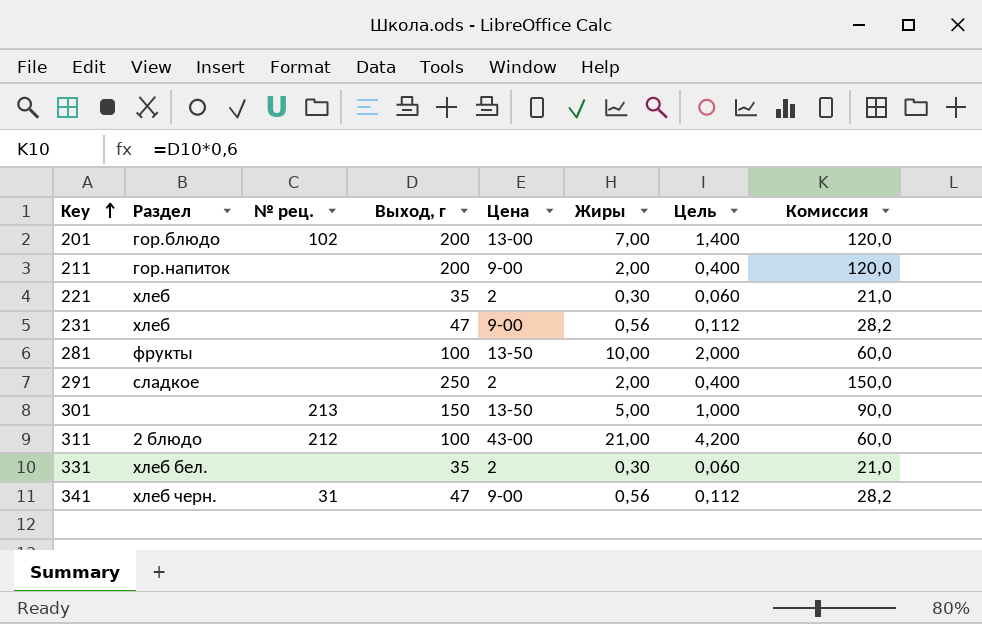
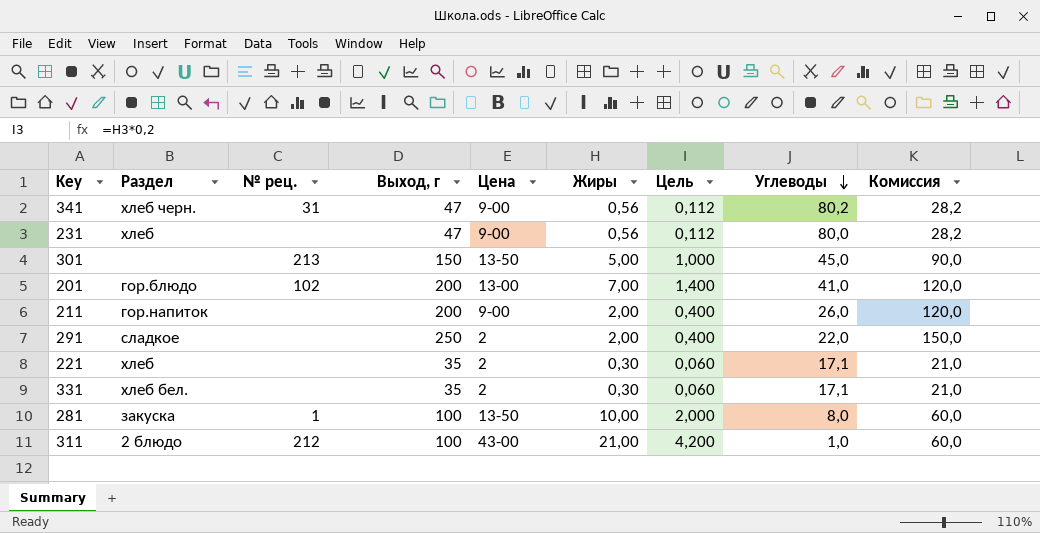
row order: Key ascending -> Углеводы descending
column Углеводы | position: none -> 8
281 | Раздел: фрукты -> закуска
281 | № рец.: none -> 1

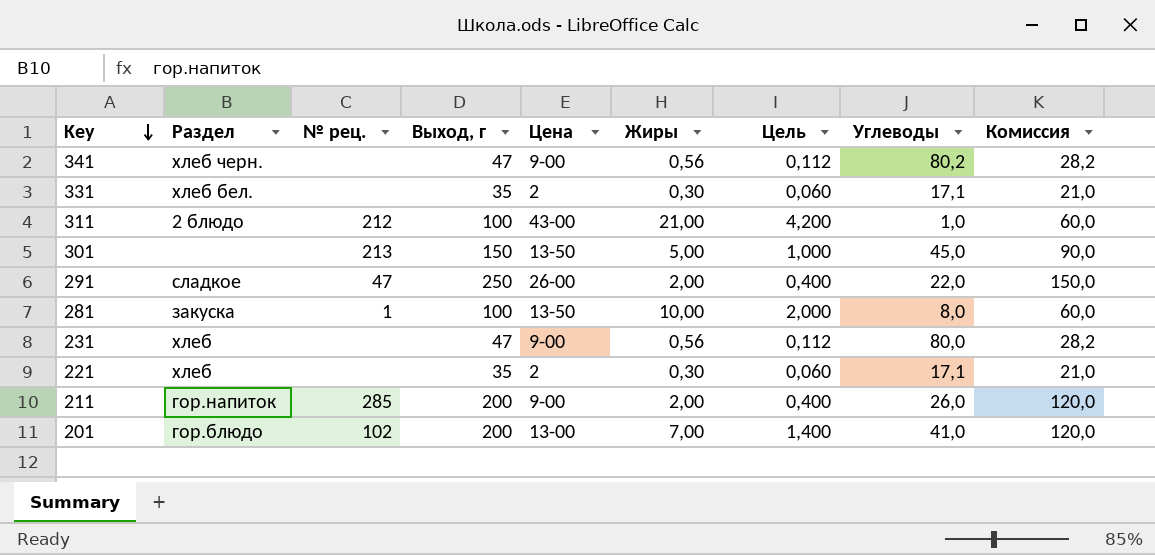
row order: Углеводы descending -> Key descending
341 | № рец.: 31 -> none
291 | № рец.: none -> 47
291 | Цена: 2 -> 26-00
211 | № рец.: none -> 285

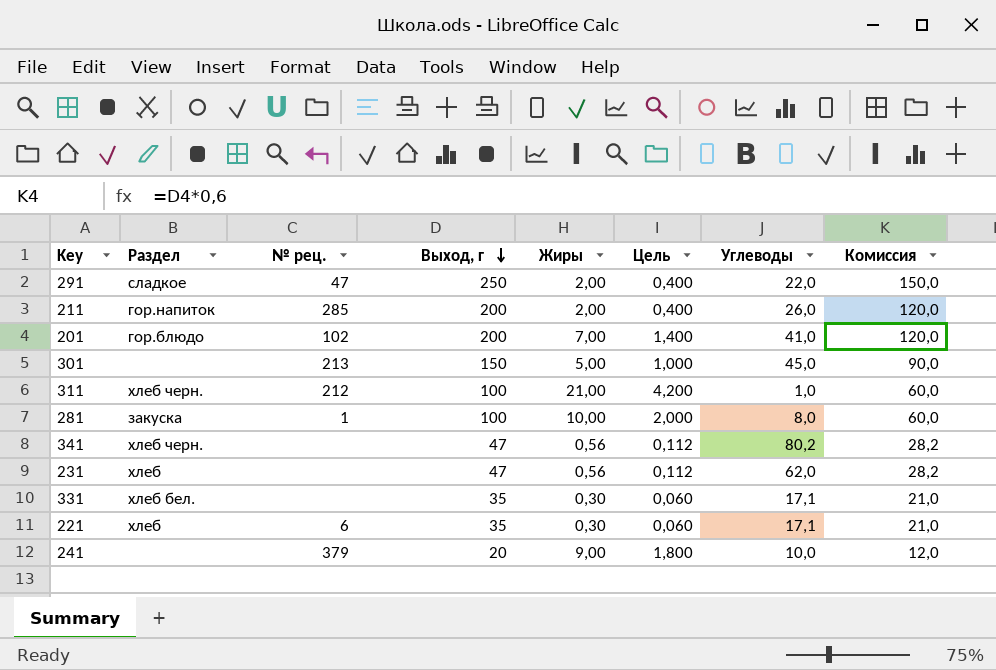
row order: Key descending -> Выход, г descending
column Цена | position: 5 -> none
311 | Раздел: 2 блюдо -> хлеб черн.
231 | Углеводы: 80,0 -> 62,0
221 | № рец.: none -> 6
row 241: none -> none | 379 | 20 | 9,00 | 1,800 | 10,0 | 12,0

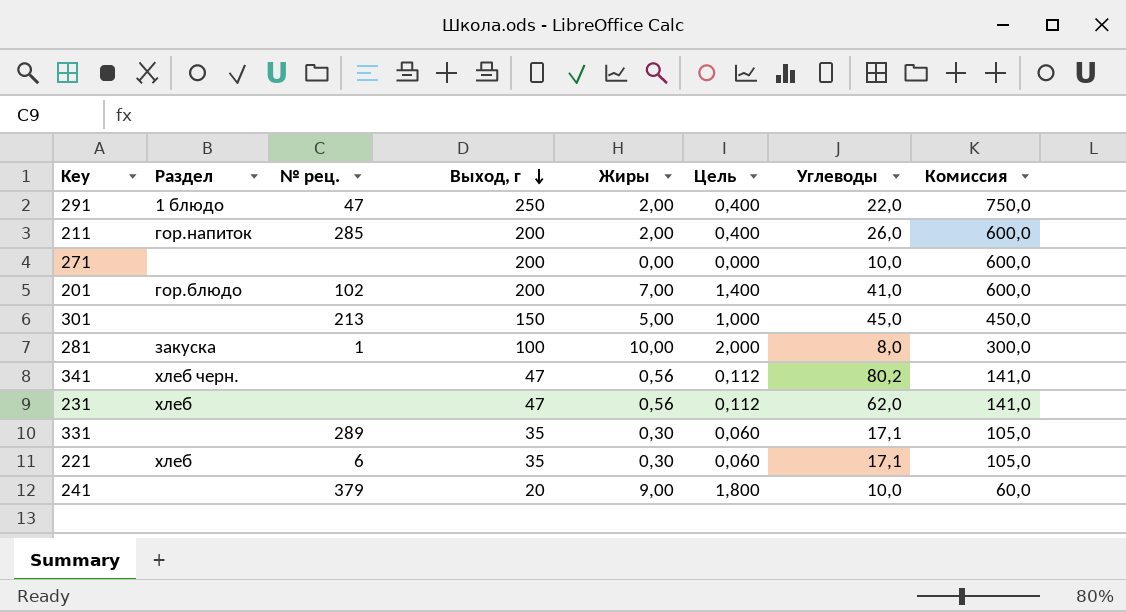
column Комиссия | formula: [Выход, г] * 0,6 -> [Выход, г] * 3
row 311: хлеб черн. | 212 | 100 | 21,00 | 4,200 | 1,0 | 60,0 -> none
291 | Раздел: сладкое -> 1 блюдо
row 271: none -> none | none | 200 | 0,00 | 0,000 | 10,0 | 600,0
331 | Раздел: хлеб бел. -> none
331 | № рец.: none -> 289

